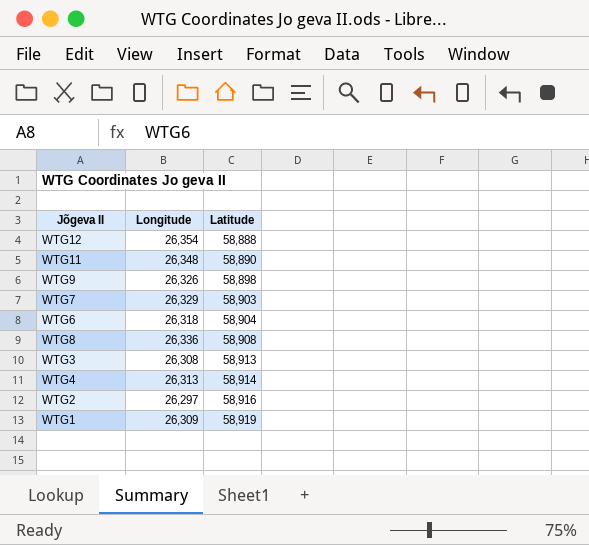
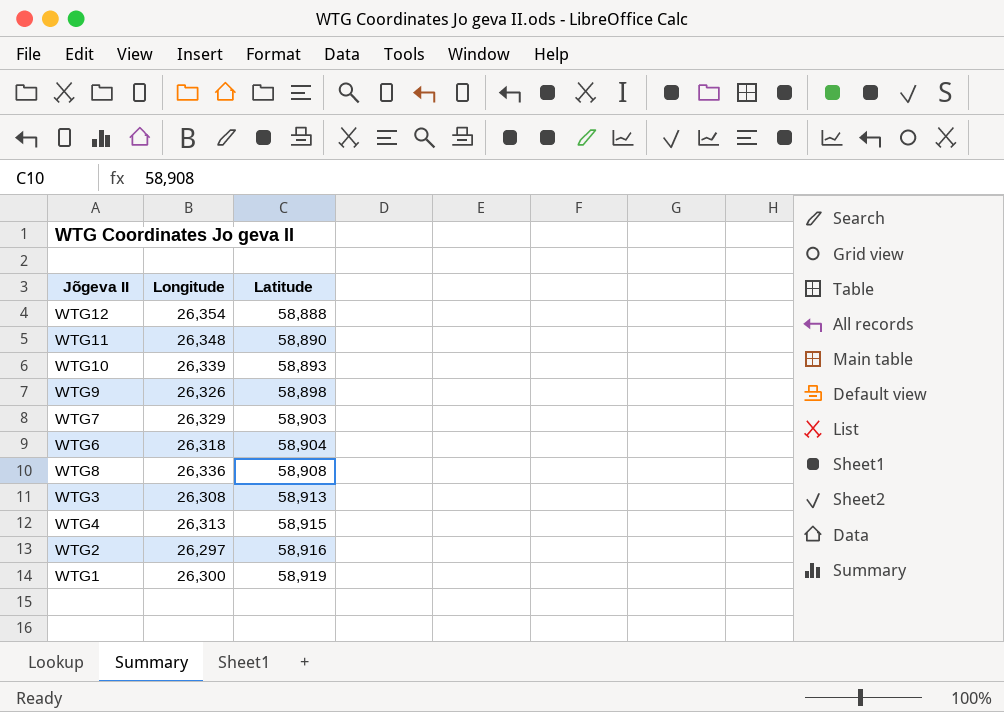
row WTG10: none -> 26,339 | 58,893
WTG4 | Latitude: 58,914 -> 58,915
WTG1 | Longitude: 26,309 -> 26,300

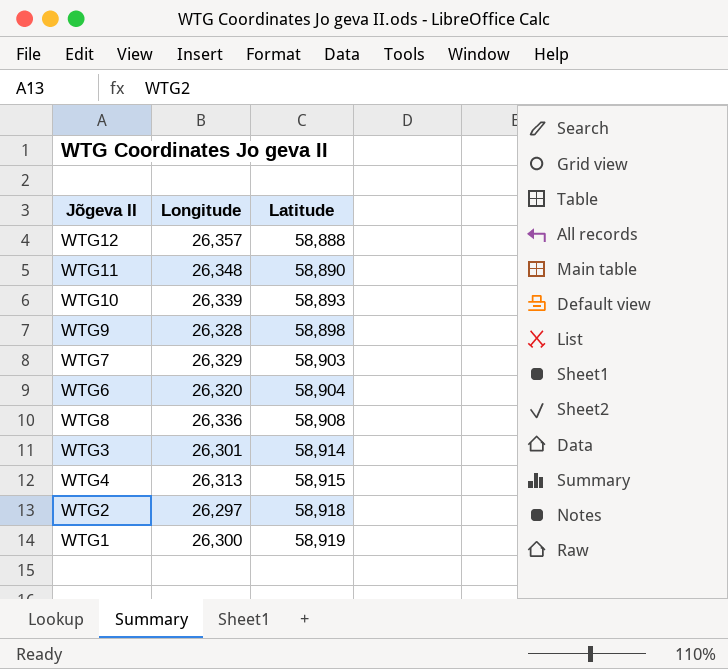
WTG12 | Longitude: 26,354 -> 26,357
WTG9 | Longitude: 26,326 -> 26,328
WTG6 | Longitude: 26,318 -> 26,320
WTG3 | Longitude: 26,308 -> 26,301
WTG3 | Latitude: 58,913 -> 58,914
WTG2 | Latitude: 58,916 -> 58,918

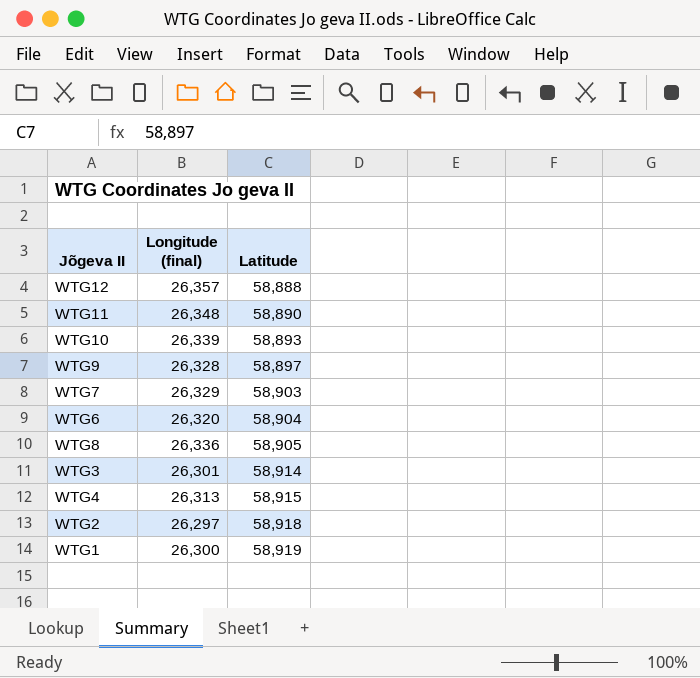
column name: Longitude -> Longitude (final)
WTG9 | Latitude: 58,898 -> 58,897
WTG8 | Latitude: 58,908 -> 58,905

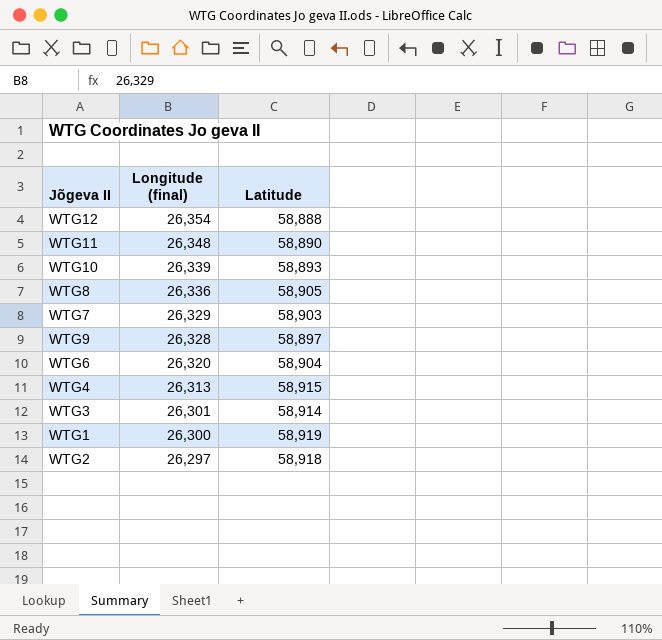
row order: Latitude ascending -> Longitude (final) descending
WTG12 | Longitude (final): 26,357 -> 26,354

